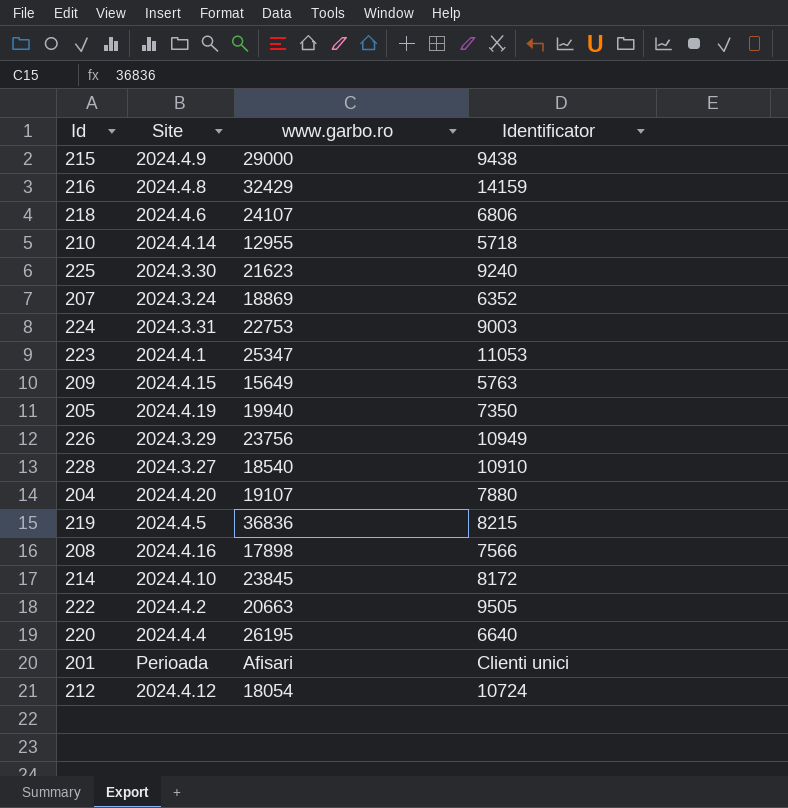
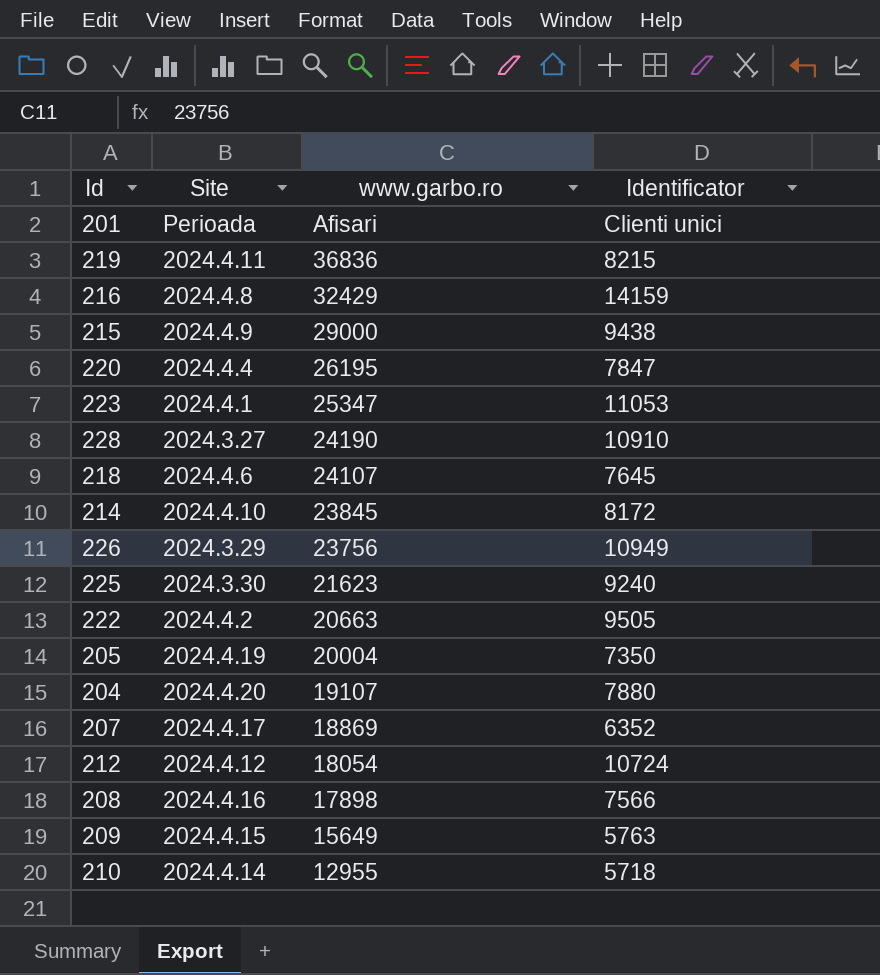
row order: none -> www.garbo.ro descending
row 224: 2024.3.31 | 22753 | 9003 -> none
219 | Site: 2024.4.5 -> 2024.4.11
220 | Identificator: 6640 -> 7847
228 | www.garbo.ro: 18540 -> 24190
218 | Identificator: 6806 -> 7645
205 | www.garbo.ro: 19940 -> 20004
207 | Site: 2024.3.24 -> 2024.4.17

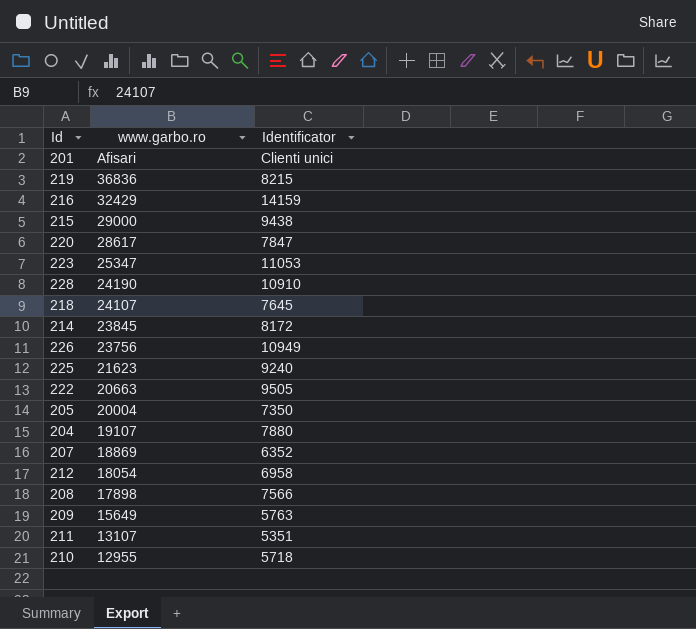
column Site | position: 2 -> none
220 | www.garbo.ro: 26195 -> 28617
212 | Identificator: 10724 -> 6958
row 211: none -> 13107 | 5351

